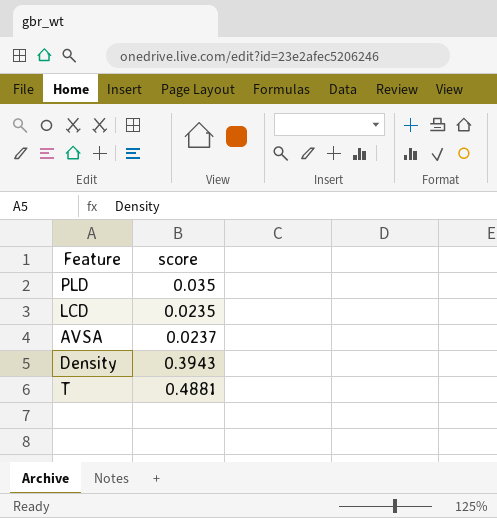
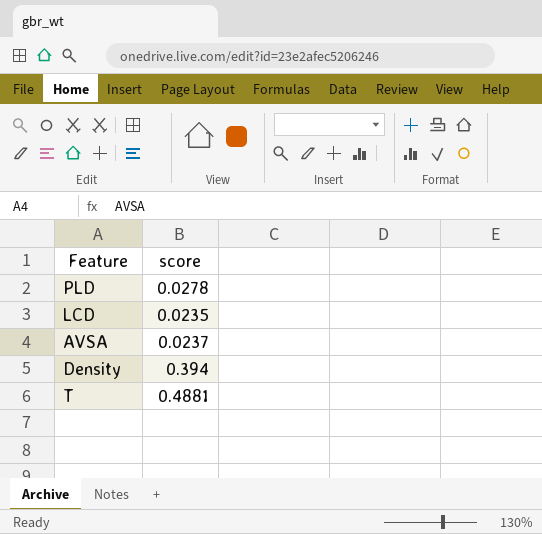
PLD | score: 0.035 -> 0.0278
Density | score: 0.3943 -> 0.394

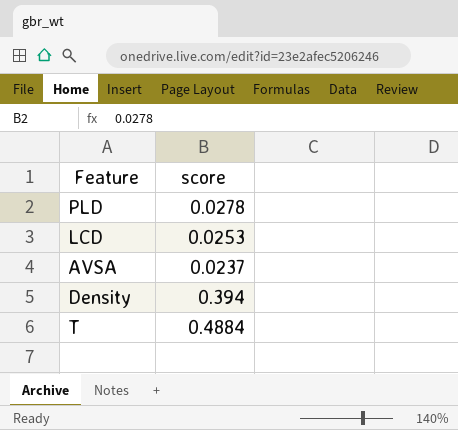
LCD | score: 0.0235 -> 0.0253
T | score: 0.4881 -> 0.4884

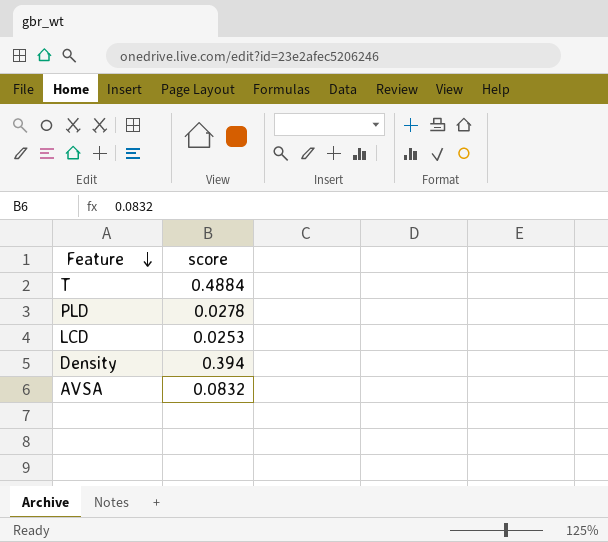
row order: none -> Feature descending
AVSA | score: 0.0237 -> 0.0832

